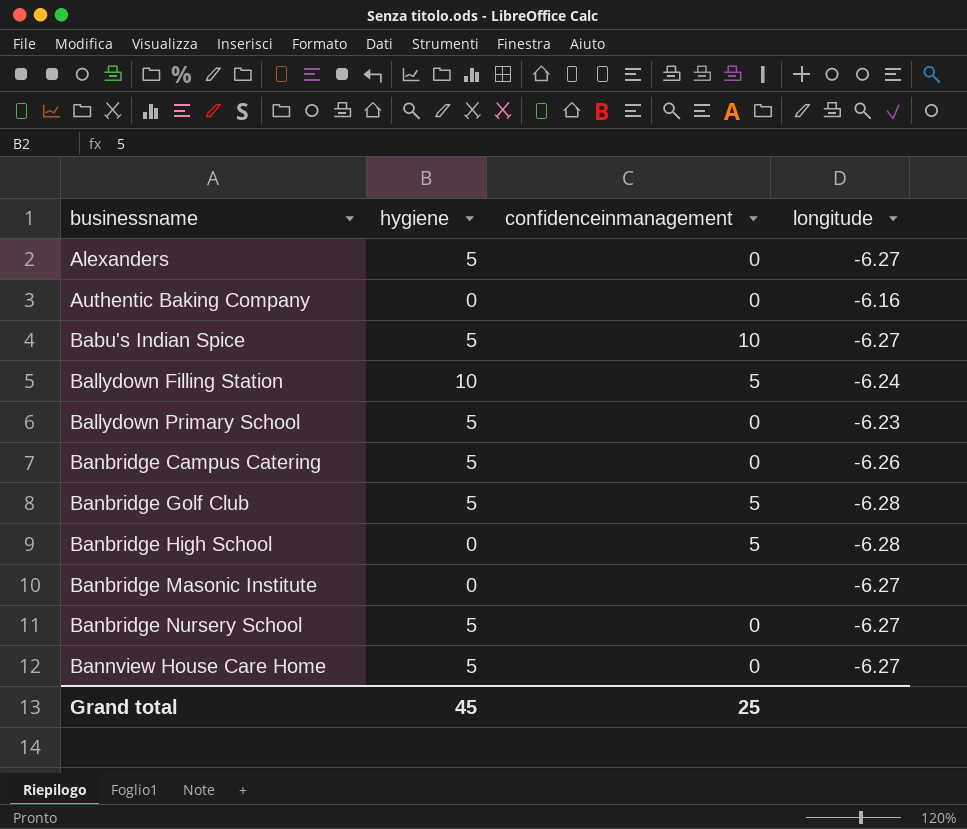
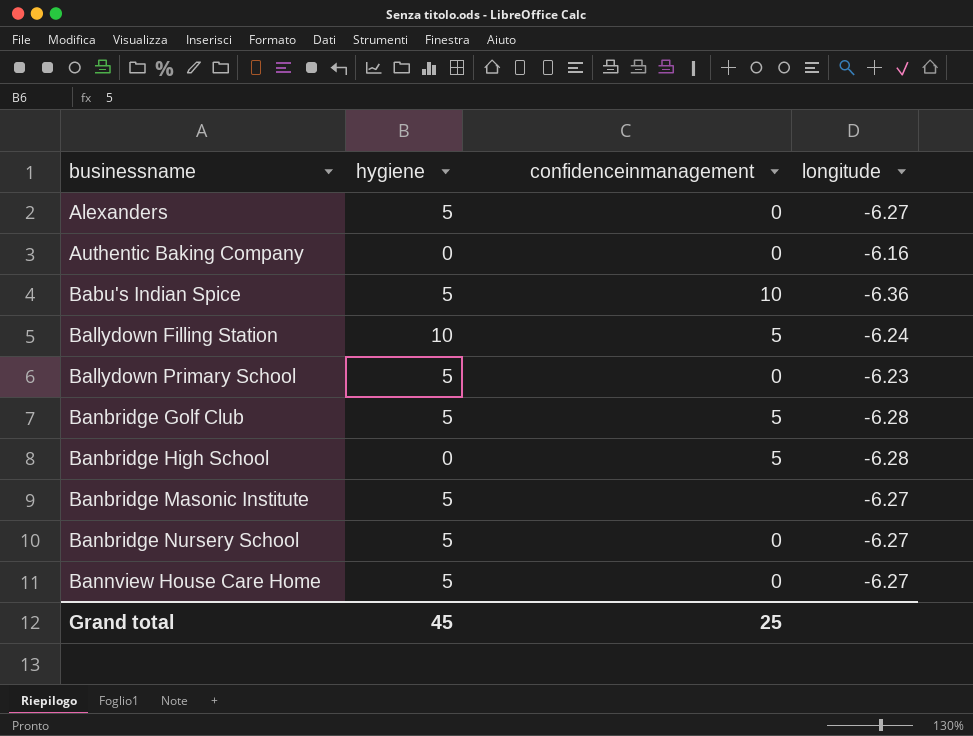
row Banbridge Campus Catering: 5 | 0 | -6.26 -> none
Babu's Indian Spice | longitude: -6.27 -> -6.36
Banbridge Masonic Institute | hygiene: 0 -> 5

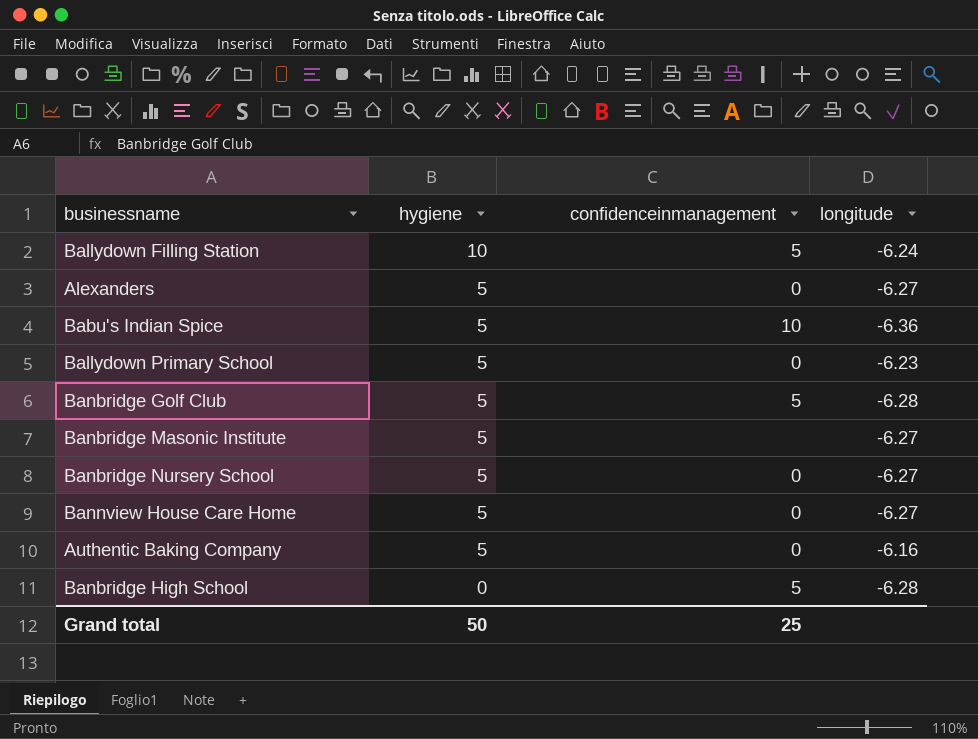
row order: businessname ascending -> hygiene descending
Authentic Baking Company | hygiene: 0 -> 5
Grand total | hygiene: 45 -> 50

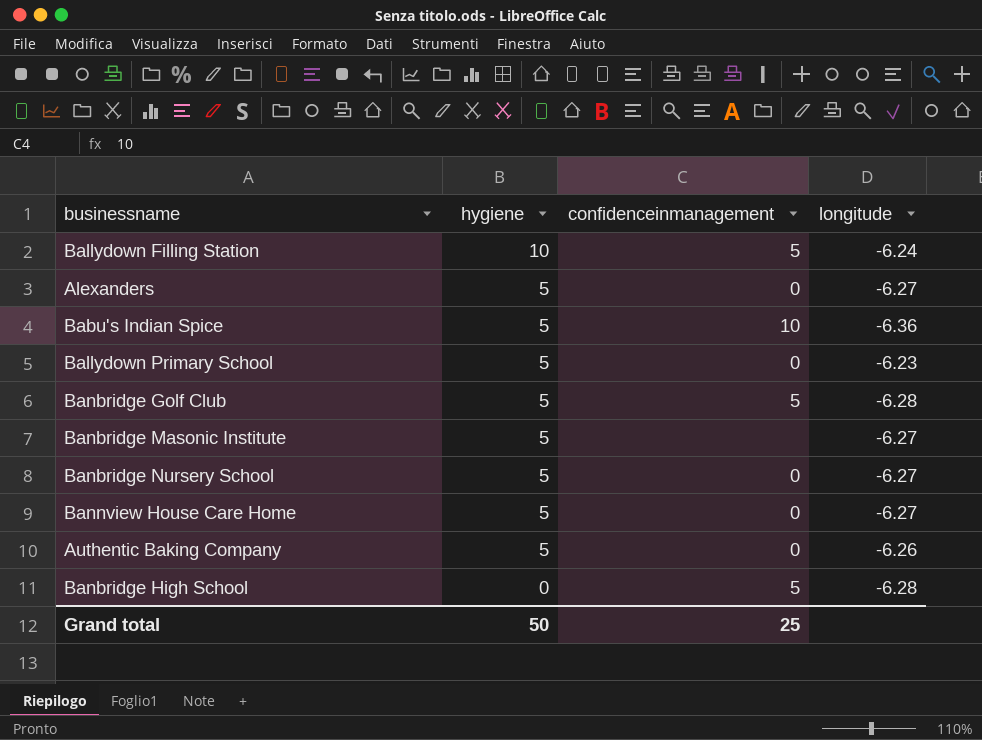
Authentic Baking Company | longitude: -6.16 -> -6.26

